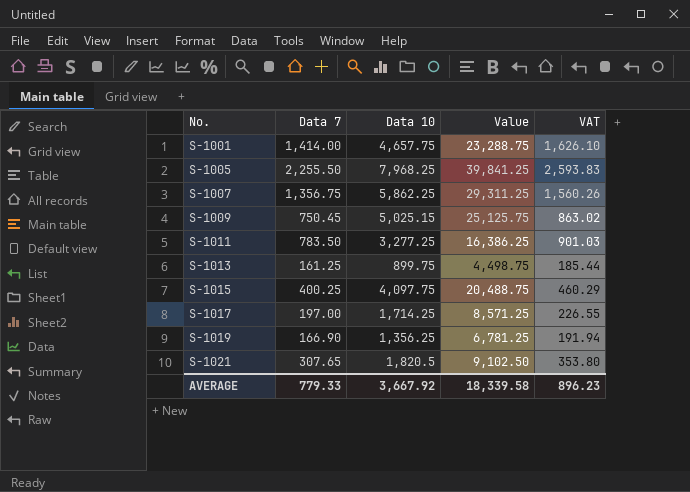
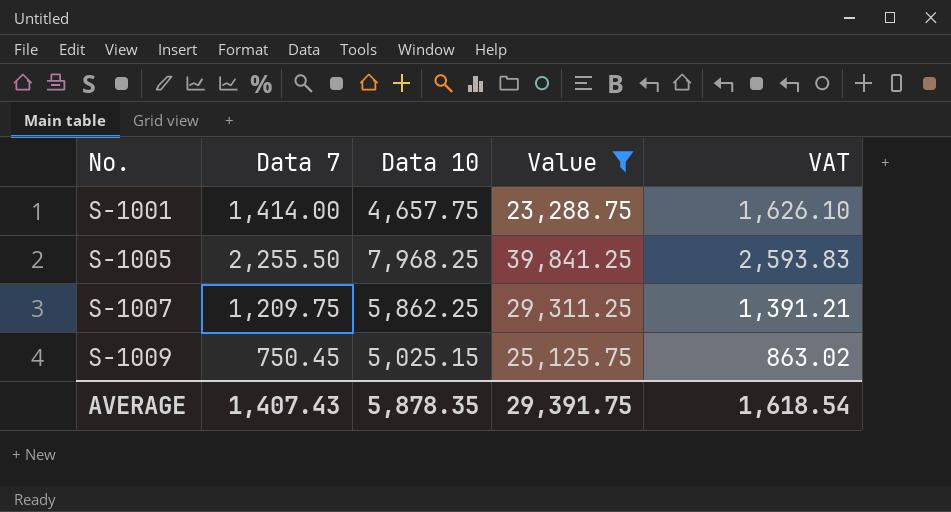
filter: none -> Value >= 23,288.75
S-1007 | Data 7: 1,356.75 -> 1,209.75
S-1007 | VAT: 1,560.26 -> 1,391.21
AVERAGE | Data 7: 779.33 -> 1,407.43
AVERAGE | Data 10: 3,667.92 -> 5,878.35
AVERAGE | Value: 18,339.58 -> 29,391.75
AVERAGE | VAT: 896.23 -> 1,618.54

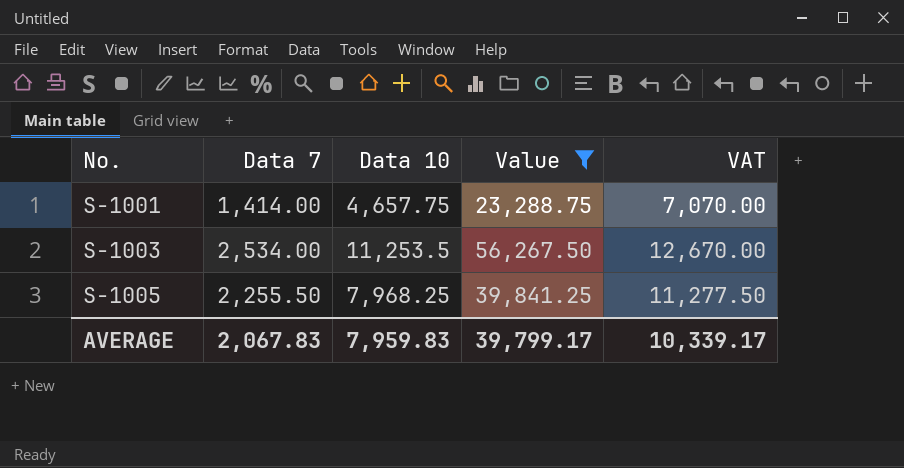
column VAT | formula: [Data 7] * 1.15 -> [Data 7] * 5
row S-1007: 1,209.75 | 5,862.25 | 29,311.25 | 1,391.21 -> none
row S-1009: 750.45 | 5,025.15 | 25,125.75 | 863.02 -> none
row S-1003: none -> 2,534.00 | 11,253.5 | 56,267.50 | 12,670.00
AVERAGE | Data 7: 1,407.43 -> 2,067.83
AVERAGE | Data 10: 5,878.35 -> 7,959.83
AVERAGE | Value: 29,391.75 -> 39,799.17
AVERAGE | VAT: 1,618.54 -> 10,339.17

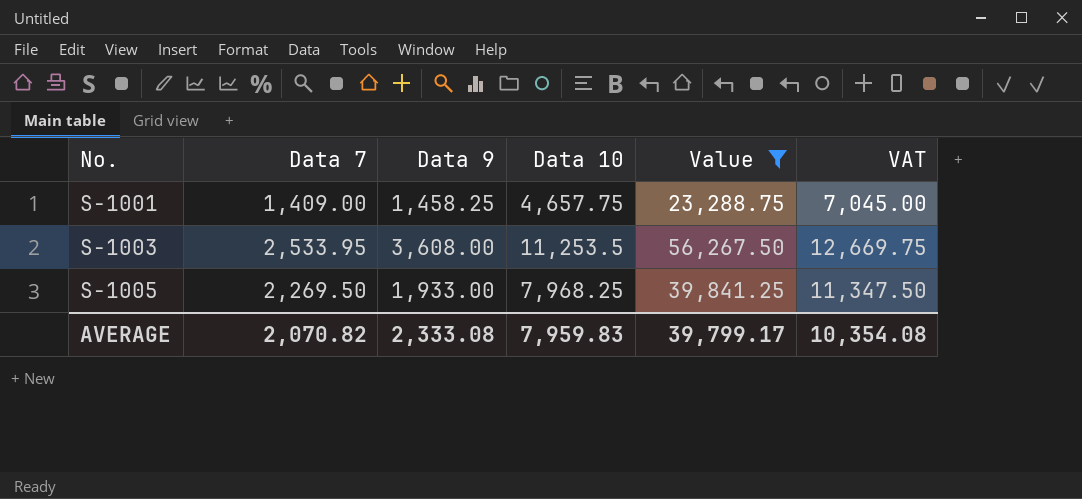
column Data 9 | position: none -> 3
S-1001 | Data 7: 1,414.00 -> 1,409.00
S-1001 | VAT: 7,070.00 -> 7,045.00
S-1003 | Data 7: 2,534.00 -> 2,533.95
S-1003 | VAT: 12,670.00 -> 12,669.75
S-1005 | Data 7: 2,255.50 -> 2,269.50
S-1005 | VAT: 11,277.50 -> 11,347.50
AVERAGE | Data 7: 2,067.83 -> 2,070.82
AVERAGE | VAT: 10,339.17 -> 10,354.08

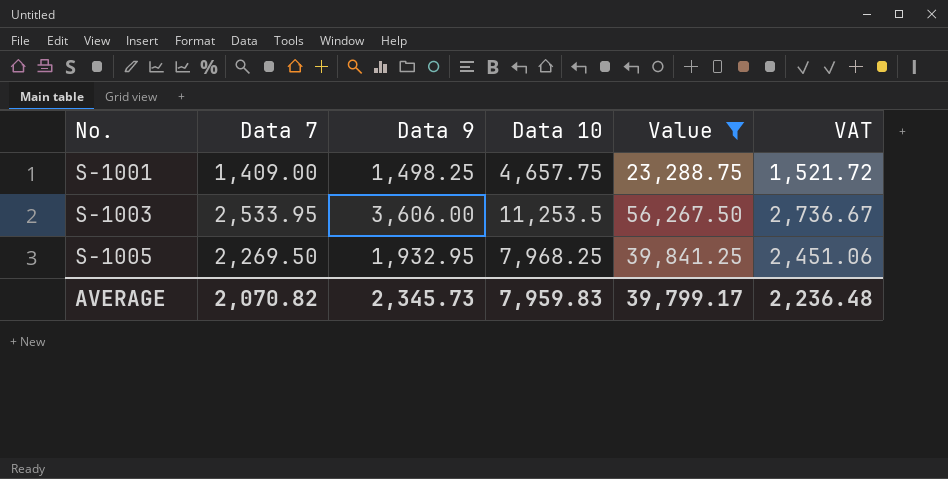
column VAT | formula: [Data 7] * 5 -> [Data 7] * 1.08
S-1001 | Data 9: 1,458.25 -> 1,498.25
S-1003 | Data 9: 3,608.00 -> 3,606.00
S-1005 | Data 9: 1,933.00 -> 1,932.95
AVERAGE | Data 9: 2,333.08 -> 2,345.73
AVERAGE | VAT: 10,354.08 -> 2,236.48

